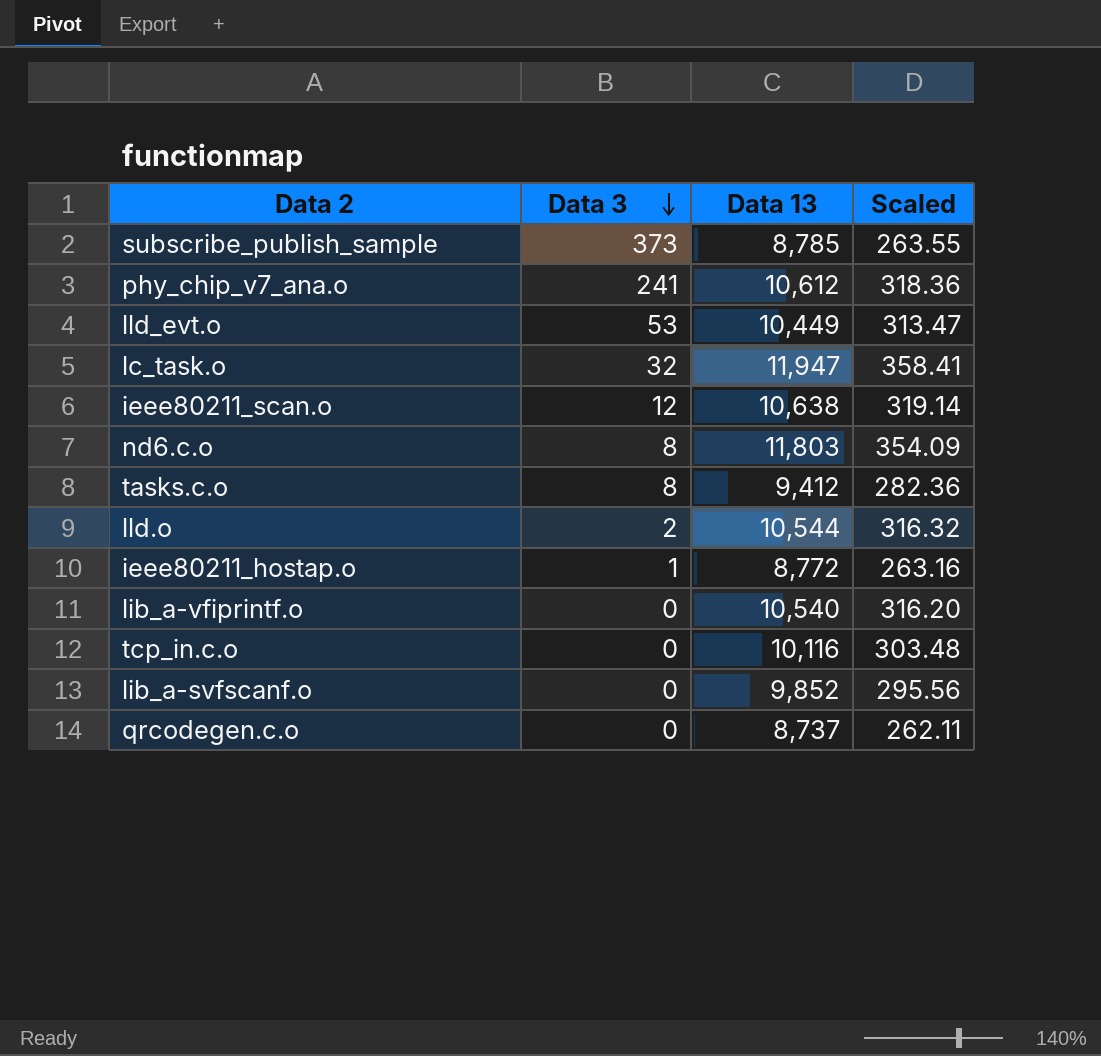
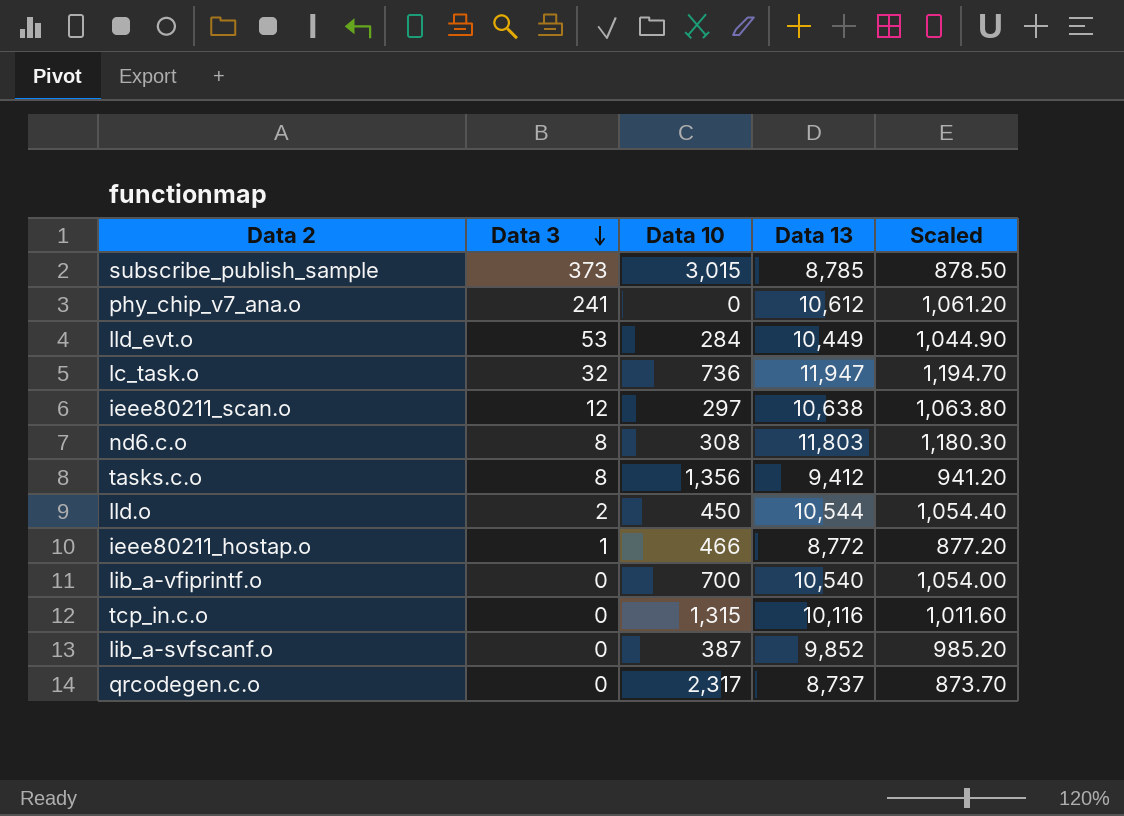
column Data 10 | position: none -> 3
column Scaled | formula: [Data 13] * 0.03 -> [Data 13] * 0.1

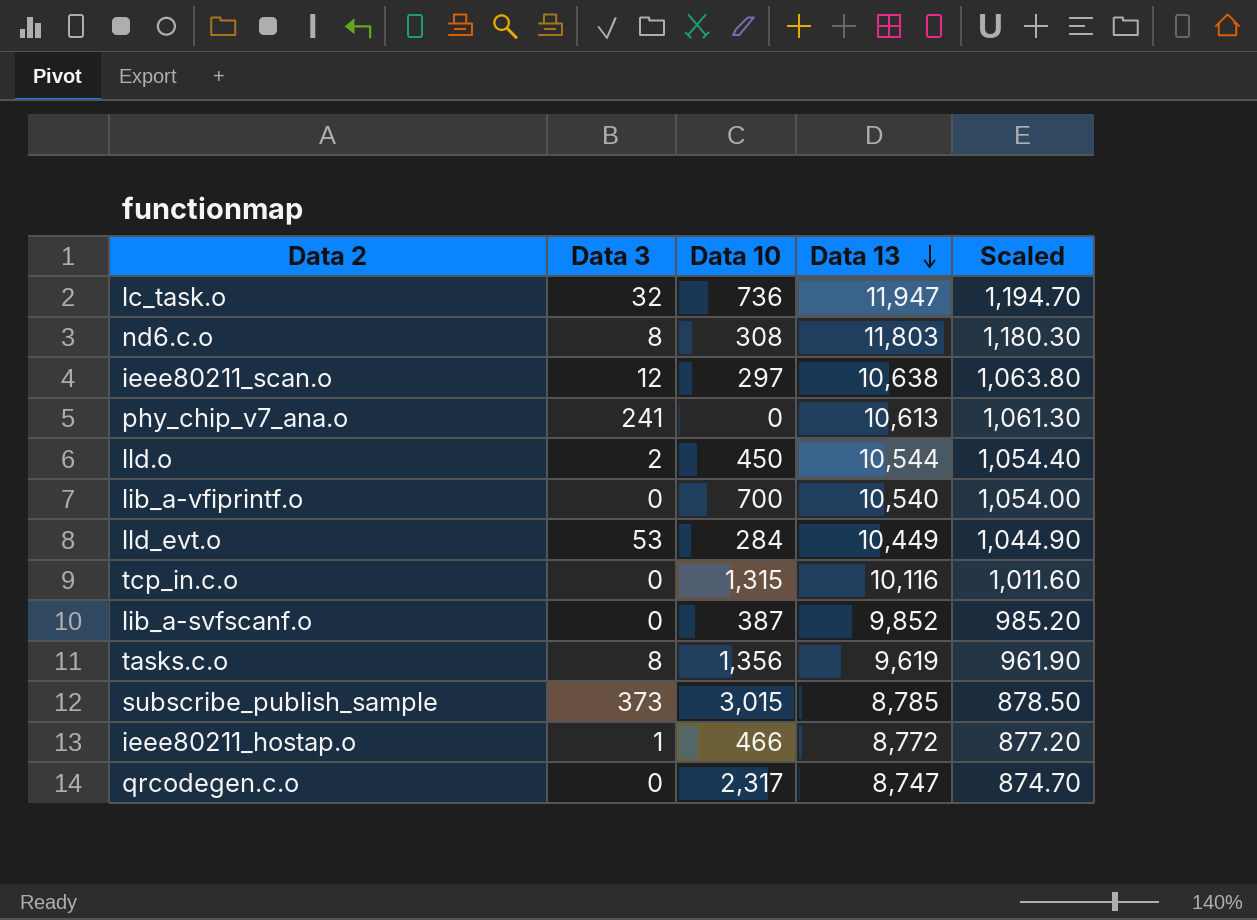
row order: Data 3 descending -> Data 13 descending
phy_chip_v7_ana.o | Data 13: 10,612 -> 10,613
phy_chip_v7_ana.o | Scaled: 1,061.20 -> 1,061.30
tasks.c.o | Data 13: 9,412 -> 9,619
tasks.c.o | Scaled: 941.20 -> 961.90
qrcodegen.c.o | Data 13: 8,737 -> 8,747
qrcodegen.c.o | Scaled: 873.70 -> 874.70

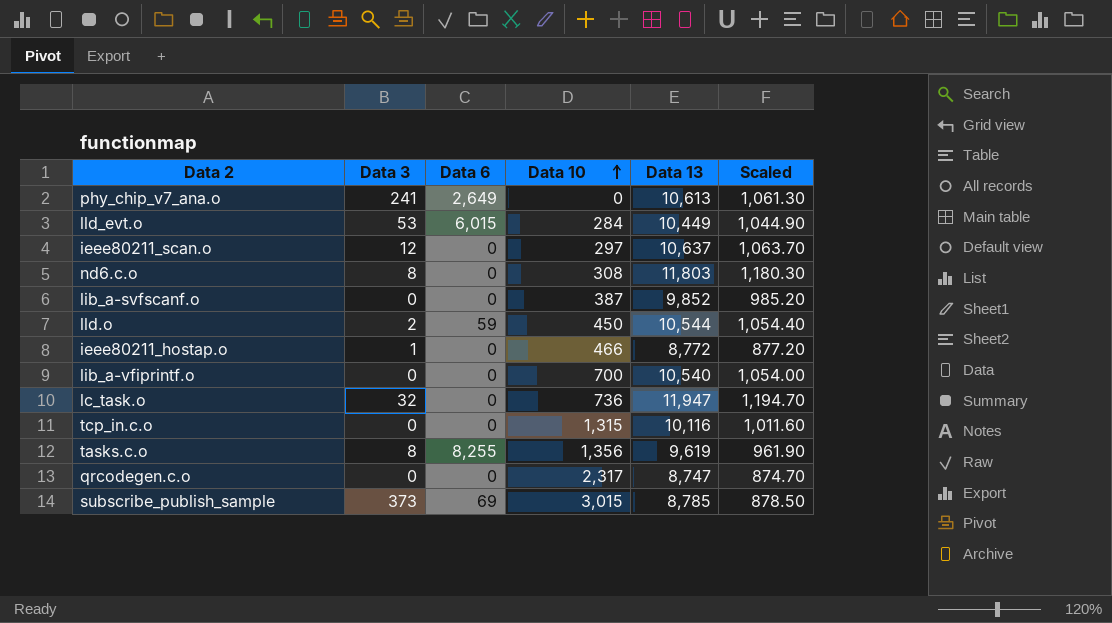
row order: Data 13 descending -> Data 10 ascending
column Data 6 | position: none -> 3
ieee80211_scan.o | Data 13: 10,638 -> 10,637
ieee80211_scan.o | Scaled: 1,063.80 -> 1,063.70

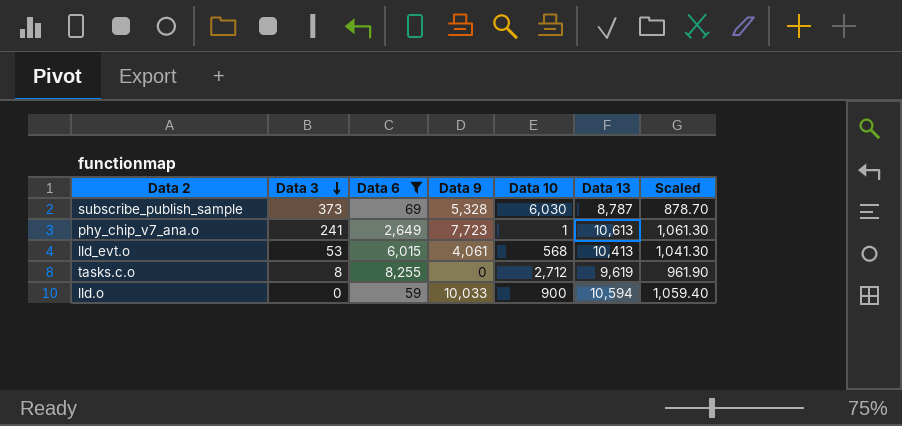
filter: none -> Data 6 != 0
row order: Data 10 ascending -> Data 3 descending
column Data 9 | position: none -> 4
subscribe_publish_sample | Data 10: 3,015 -> 6,030
subscribe_publish_sample | Data 13: 8,785 -> 8,787
subscribe_publish_sample | Scaled: 878.50 -> 878.70
phy_chip_v7_ana.o | Data 10: 0 -> 1
lld_evt.o | Data 10: 284 -> 568
lld_evt.o | Data 13: 10,449 -> 10,413
lld_evt.o | Scaled: 1,044.90 -> 1,041.30
tasks.c.o | Data 10: 1,356 -> 2,712
lld.o | Data 3: 2 -> 0
lld.o | Data 10: 450 -> 900
lld.o | Data 13: 10,544 -> 10,594
lld.o | Scaled: 1,054.40 -> 1,059.40

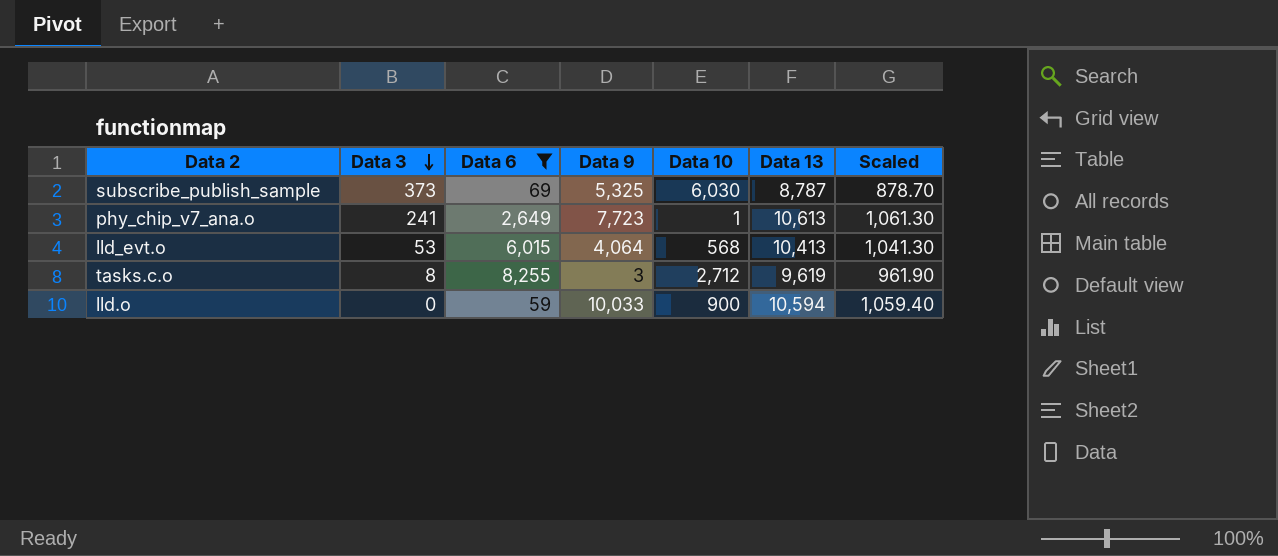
subscribe_publish_sample | Data 9: 5,328 -> 5,325
lld_evt.o | Data 9: 4,061 -> 4,064
tasks.c.o | Data 9: 0 -> 3

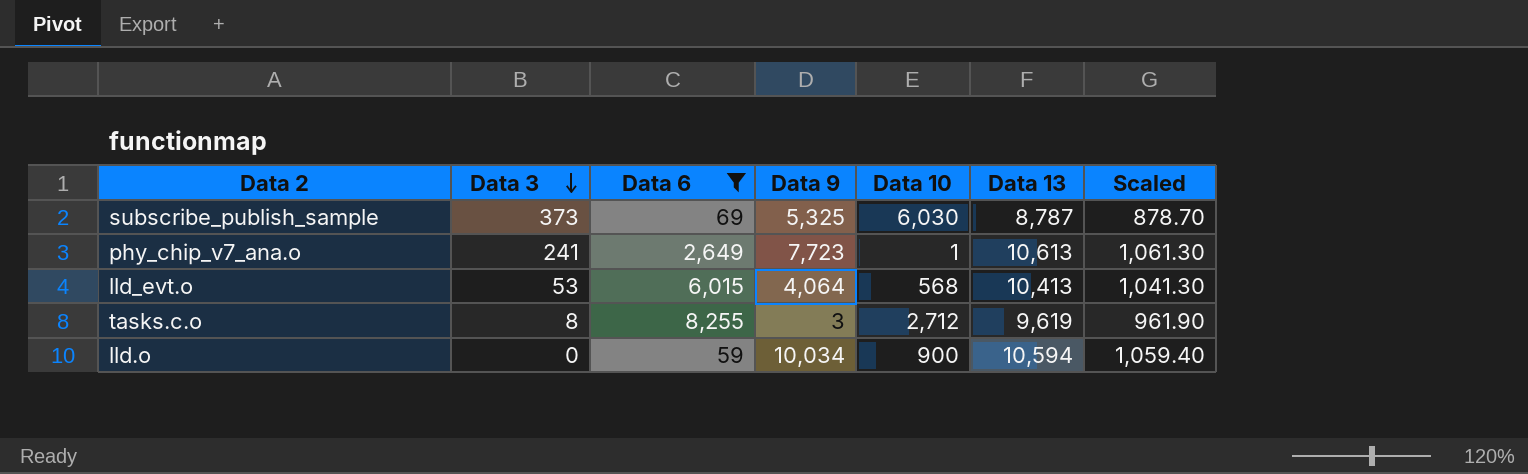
lld.o | Data 9: 10,033 -> 10,034

